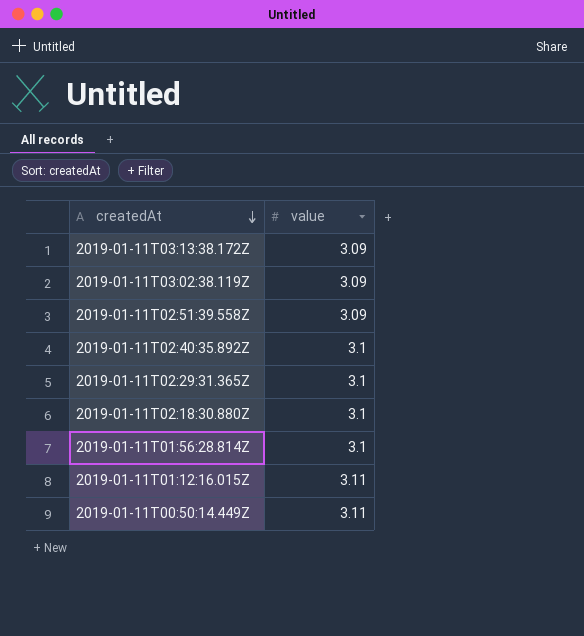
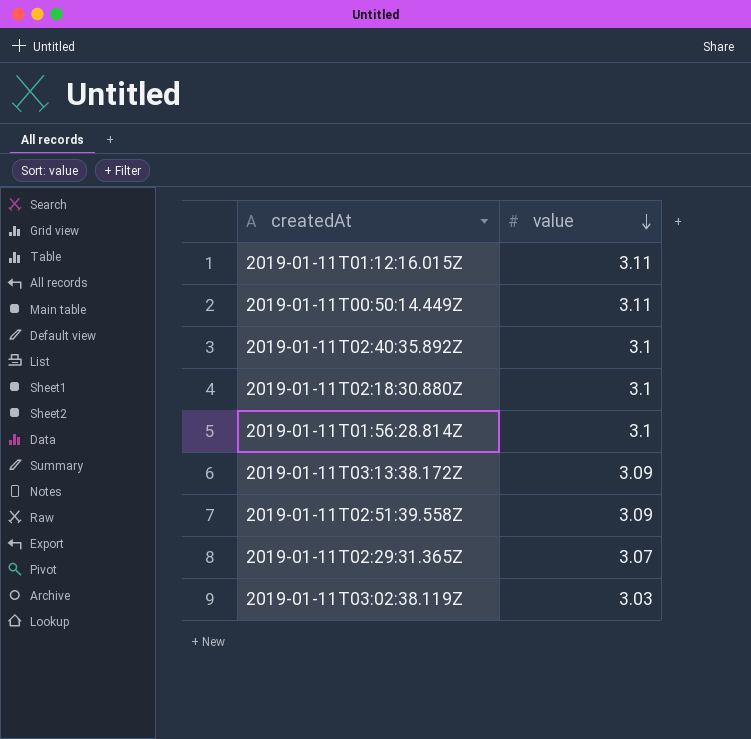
row order: createdAt descending -> value descending
2019-01-11T02:29:31.365Z | value: 3.1 -> 3.07
2019-01-11T03:02:38.119Z | value: 3.09 -> 3.03

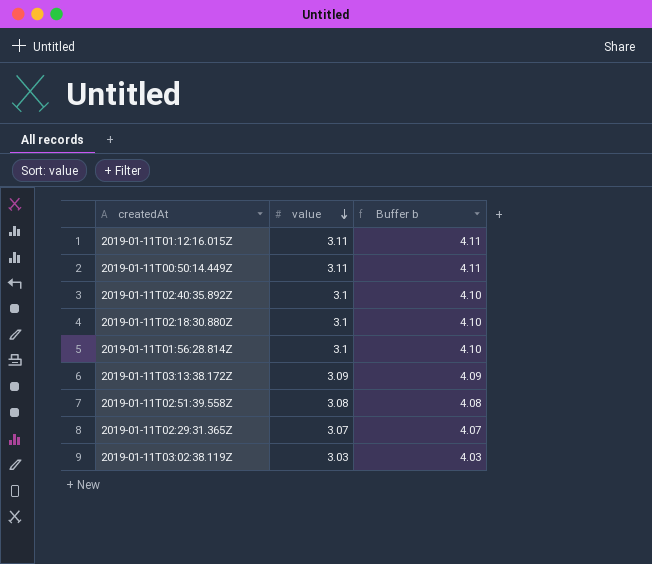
column Buffer b | formula: none -> [value] + 1
2019-01-11T02:51:39.558Z | value: 3.09 -> 3.08

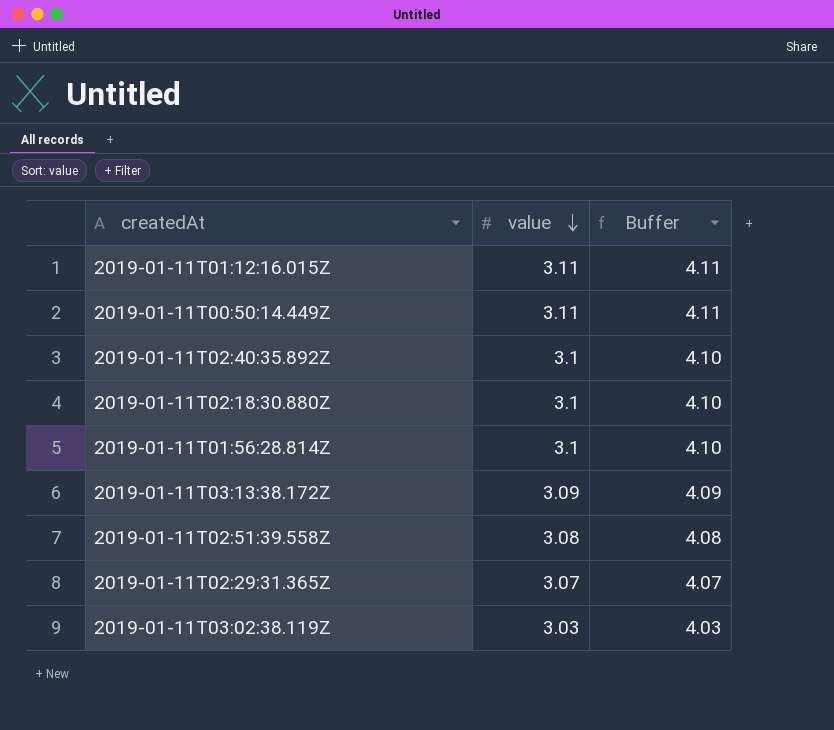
column name: Buffer b -> Buffer

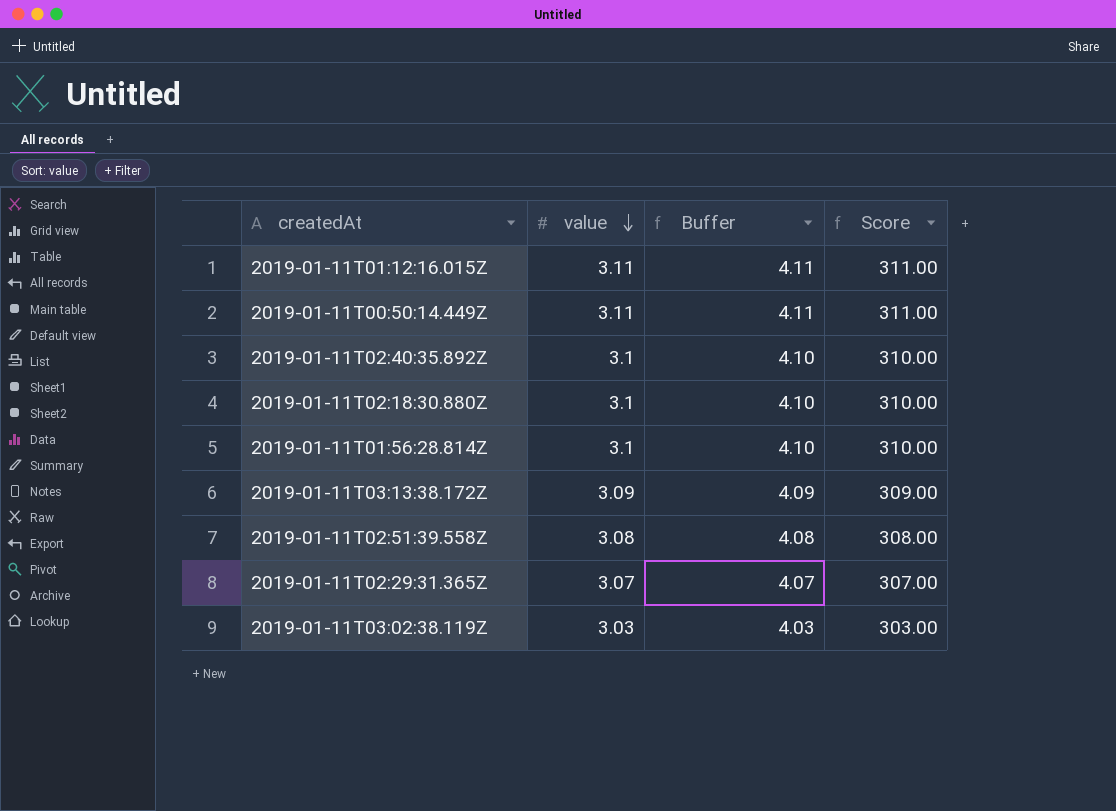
column Score | formula: none -> [value] * 100

